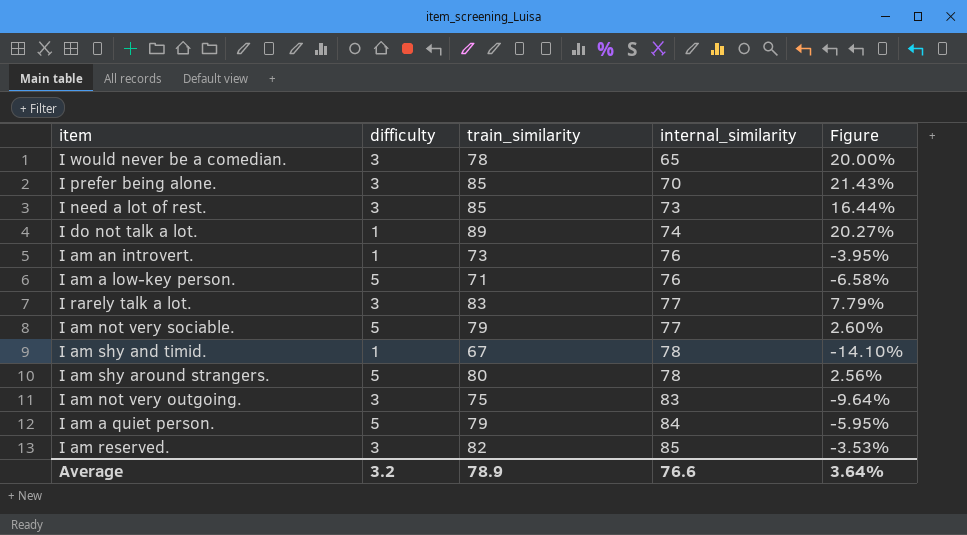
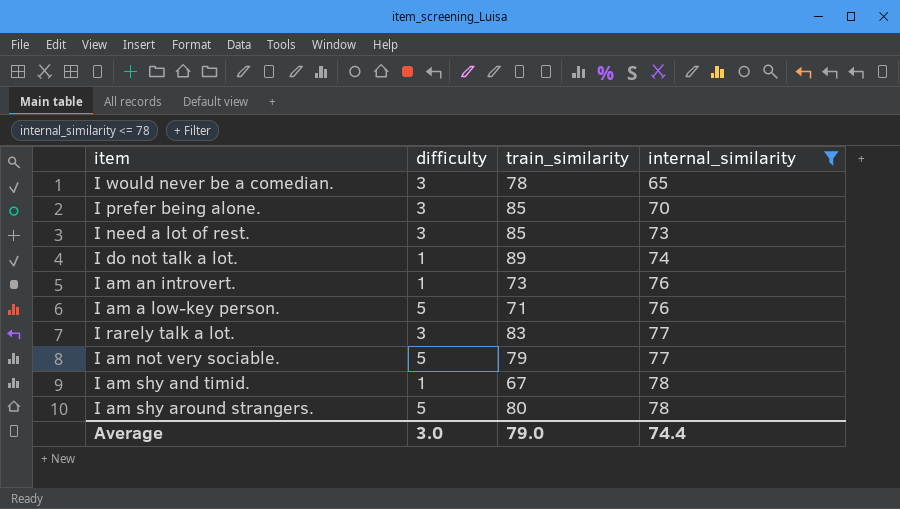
filter: none -> internal_similarity <= 78
column Figure | formula: ([train_similarity] - [internal_similarity]) / [internal_similarity] -> none
Average | difficulty: 3.2 -> 3.0
Average | train_similarity: 78.9 -> 79.0
Average | internal_similarity: 76.6 -> 74.4

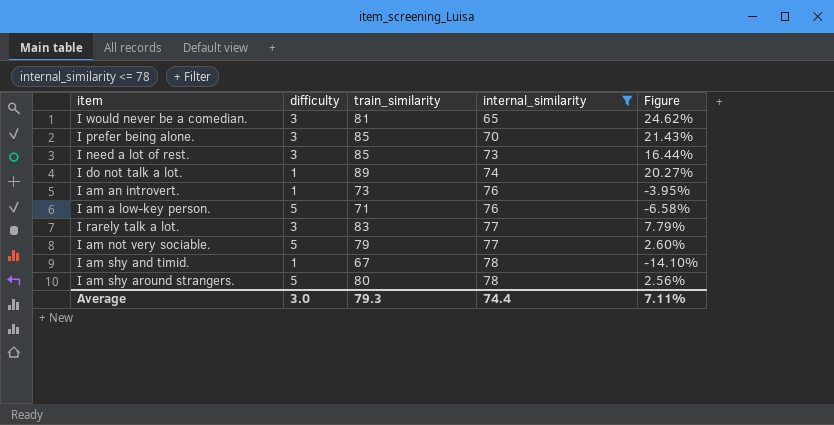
column Figure | formula: none -> ([train_similarity] - [internal_similarity]) / [internal_similarity]
I would never be a comedian. | train_similarity: 78 -> 81
Average | train_similarity: 79.0 -> 79.3

